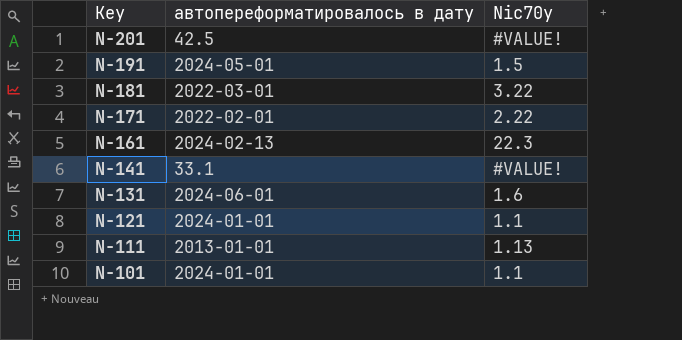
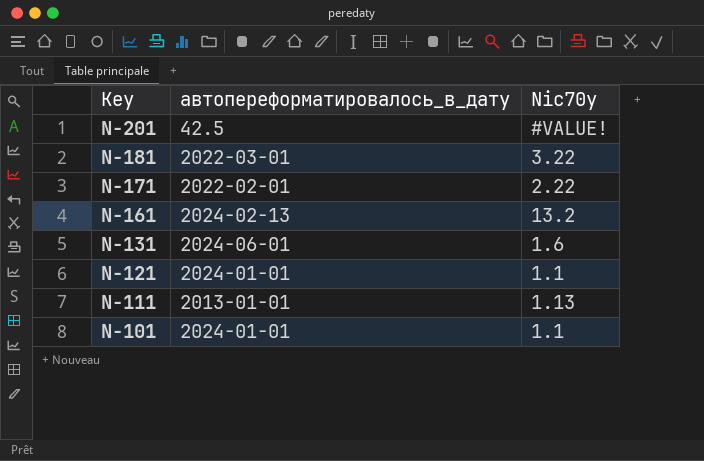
column name: автопереформатировалось в дату -> автопереформатировалось_в_дату
row N-191: 2024-05-01 | 1.5 -> none
row N-141: 33.1 | #VALUE! -> none
N-161 | Nic70y: 22.3 -> 13.2

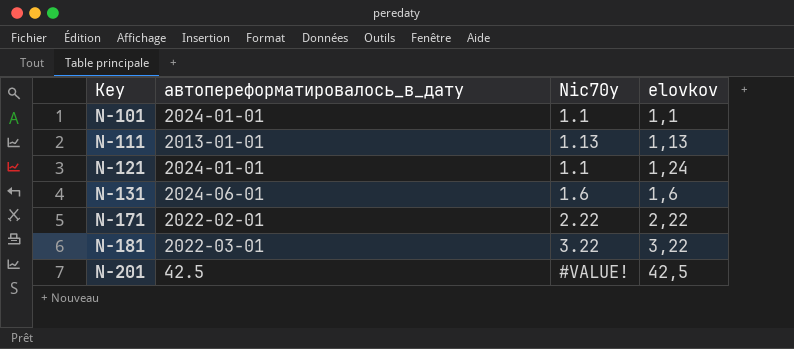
row order: Key descending -> Key ascending
column elovkov | position: none -> 4
row N-161: 2024-02-13 | 13.2 -> none

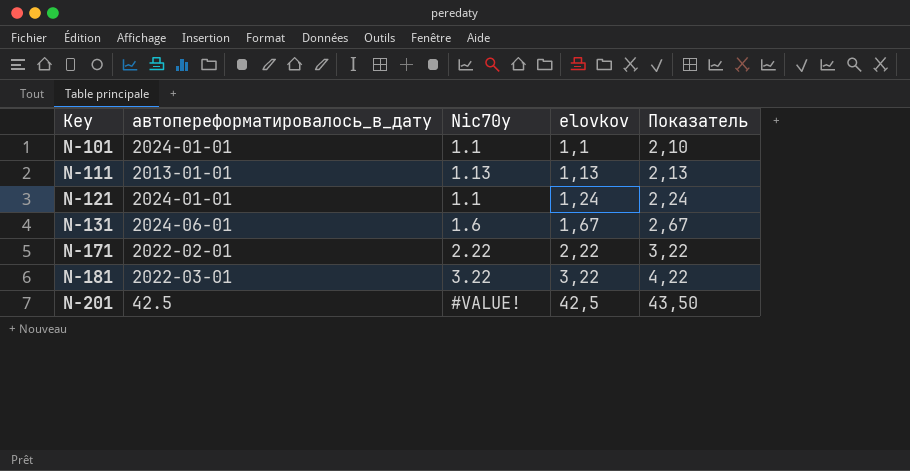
column Показатель | formula: none -> [elovkov] + 1
N-131 | elovkov: 1,6 -> 1,67

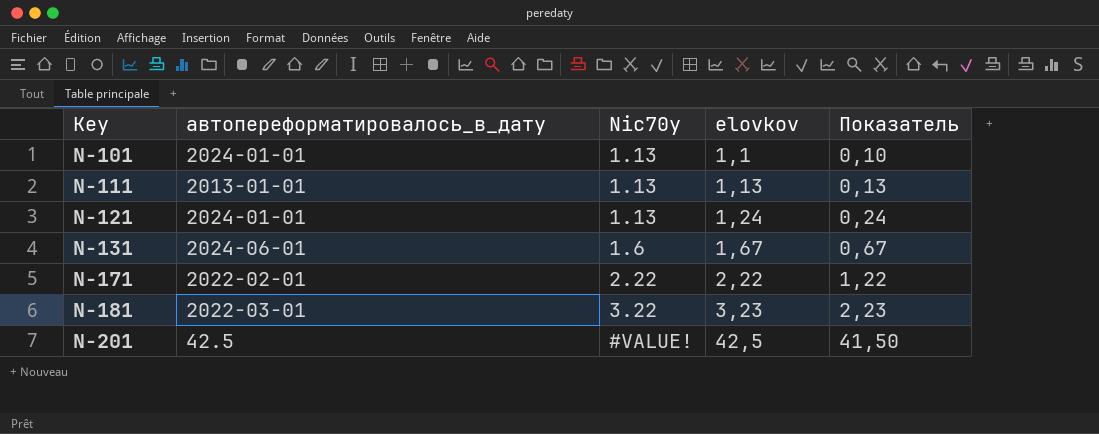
column Показатель | formula: [elovkov] + 1 -> [elovkov] - 1
N-101 | Nic70y: 1.1 -> 1.13
N-121 | Nic70y: 1.1 -> 1.13
N-181 | elovkov: 3,22 -> 3,23

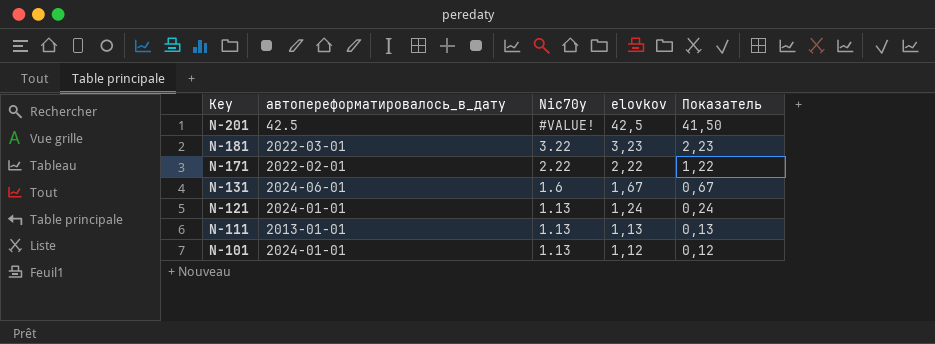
row order: Key ascending -> Key descending
N-101 | elovkov: 1,1 -> 1,12
N-101 | Показатель: 0,10 -> 0,12

